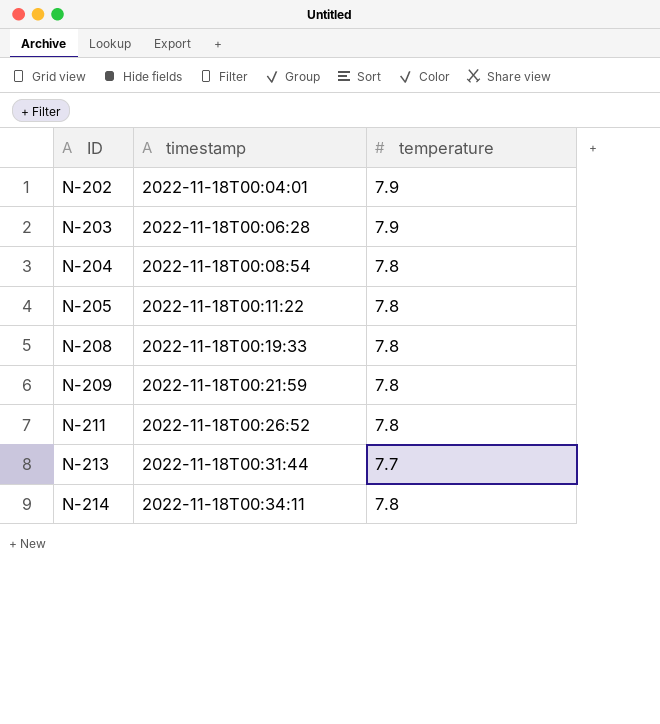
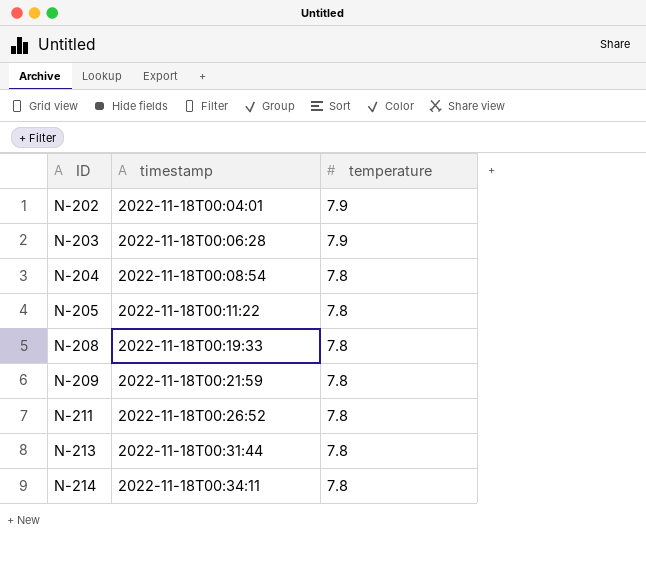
N-213 | temperature: 7.7 -> 7.8

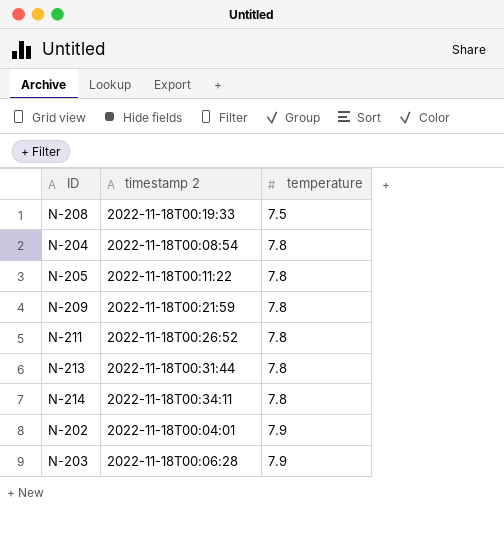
row order: ID ascending -> temperature ascending
column name: timestamp -> timestamp 2
N-208 | temperature: 7.8 -> 7.5

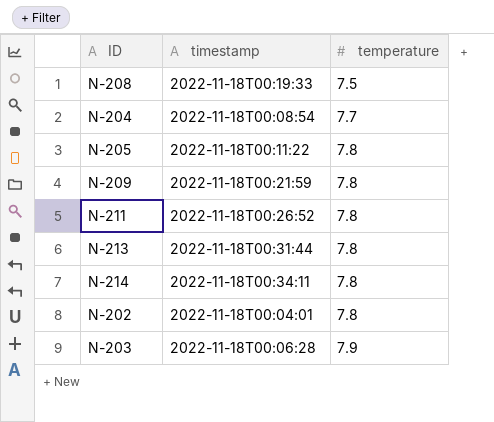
column name: timestamp 2 -> timestamp
N-204 | temperature: 7.8 -> 7.7
N-202 | temperature: 7.9 -> 7.8

